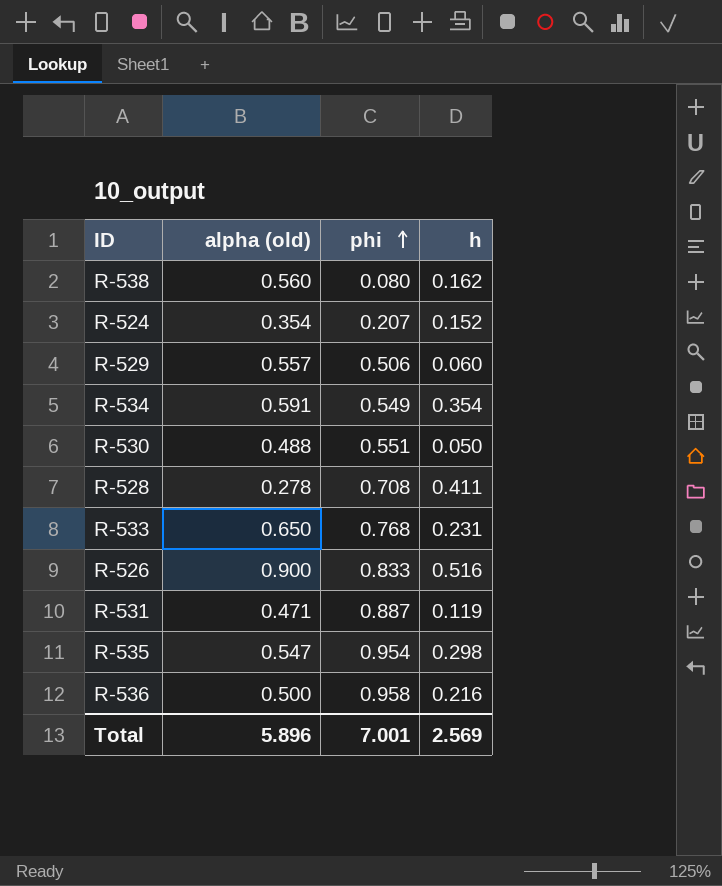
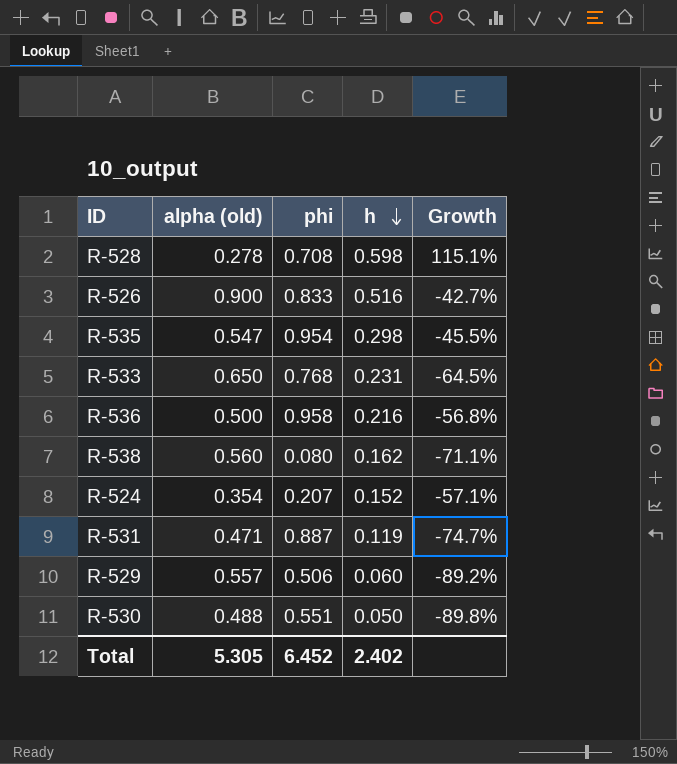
row order: phi ascending -> h descending
column Growth | formula: none -> ([h] - [alpha (old)]) / [alpha (old)]
row R-534: 0.591 | 0.549 | 0.354 -> none
R-528 | h: 0.411 -> 0.598
Total | alpha (old): 5.896 -> 5.305
Total | phi: 7.001 -> 6.452
Total | h: 2.569 -> 2.402

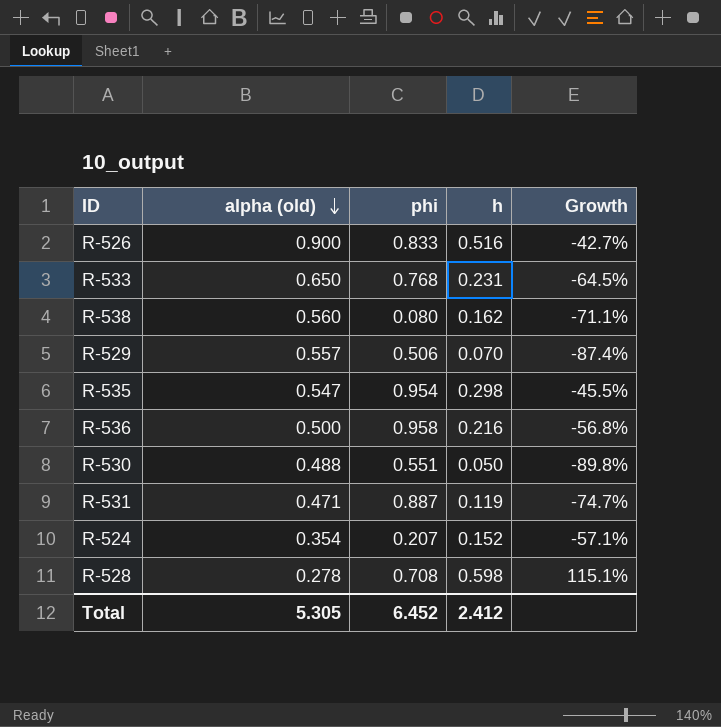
row order: h descending -> alpha (old) descending
R-529 | h: 0.060 -> 0.070
R-529 | Growth: -89.2% -> -87.4%
Total | h: 2.402 -> 2.412

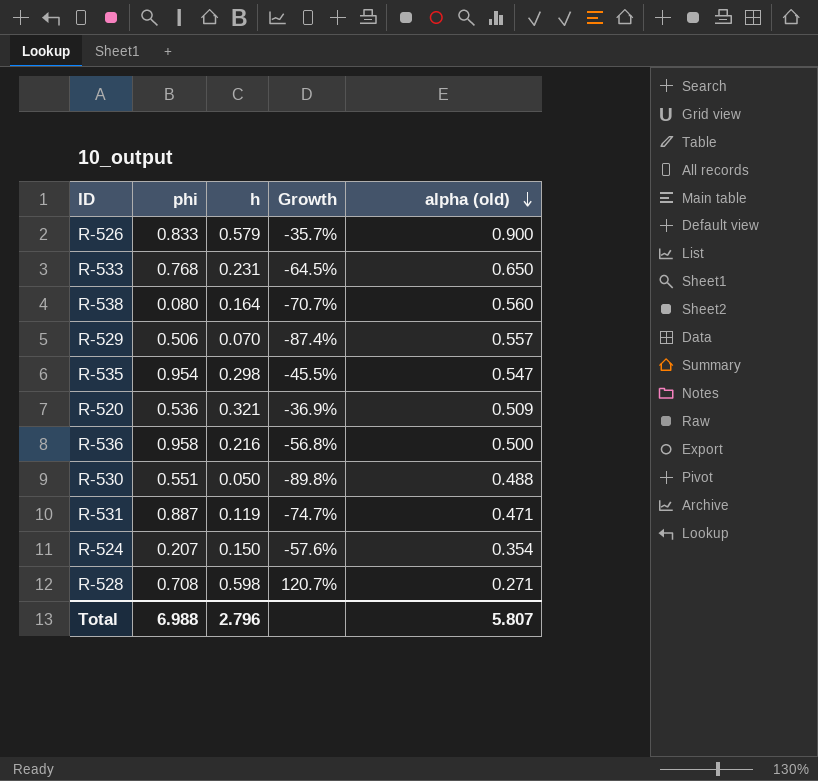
column alpha (old) | position: 2 -> 5
R-526 | h: 0.516 -> 0.579
R-526 | Growth: -42.7% -> -35.7%
R-538 | h: 0.162 -> 0.164
R-538 | Growth: -71.1% -> -70.7%
row R-520: none -> 0.536 | 0.321 | -36.9% | 0.509
R-524 | h: 0.152 -> 0.150
R-524 | Growth: -57.1% -> -57.6%
R-528 | Growth: 115.1% -> 120.7%
R-528 | alpha (old): 0.278 -> 0.271
Total | phi: 6.452 -> 6.988
Total | h: 2.412 -> 2.796
Total | alpha (old): 5.305 -> 5.807

